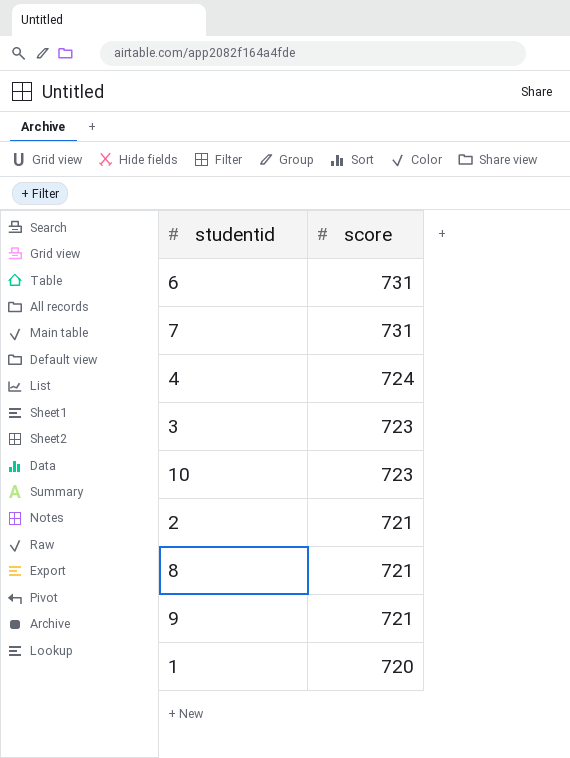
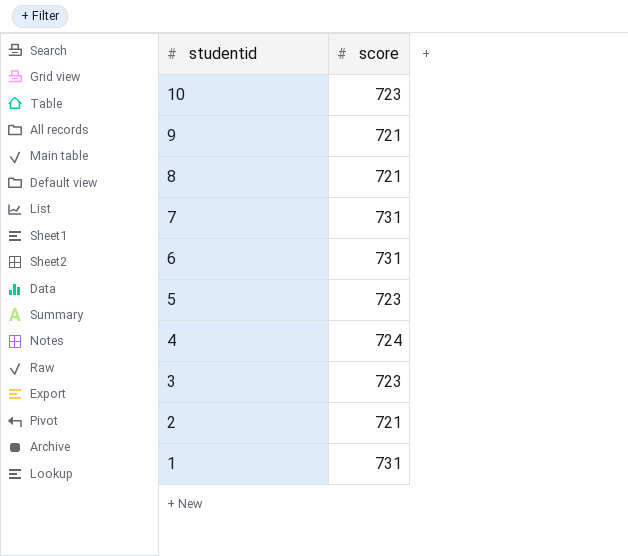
row order: score descending -> studentid descending
row 5: none -> 723
1 | score: 720 -> 731

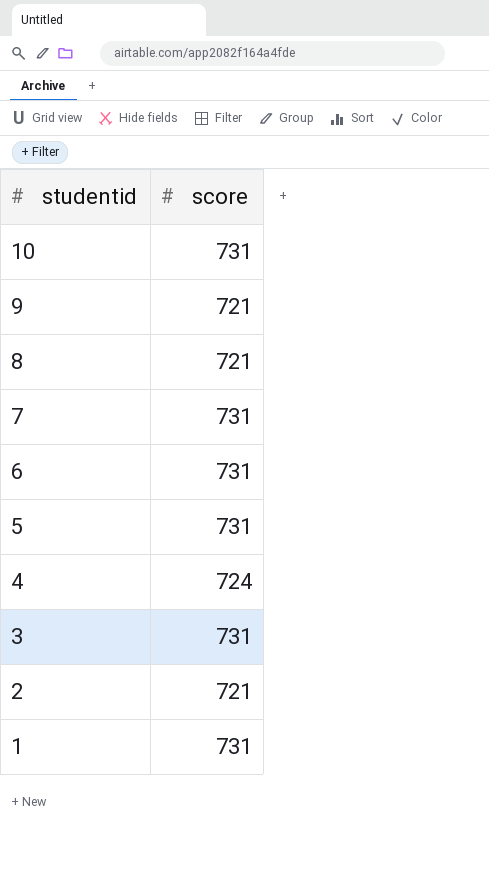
10 | score: 723 -> 731
5 | score: 723 -> 731
3 | score: 723 -> 731

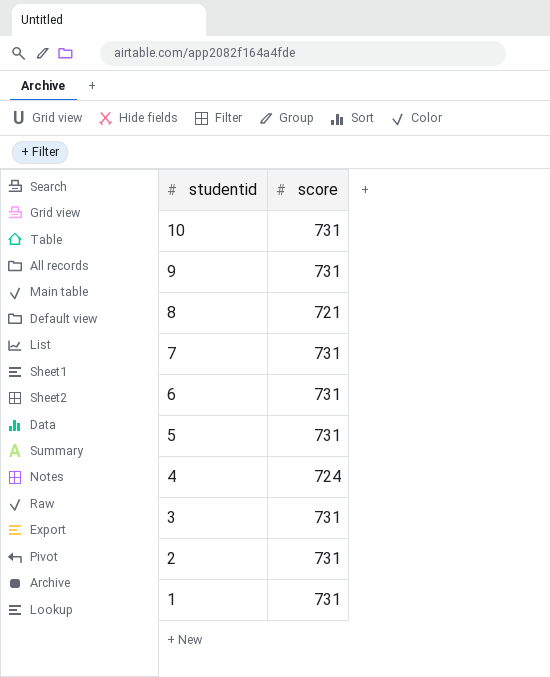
9 | score: 721 -> 731
2 | score: 721 -> 731

